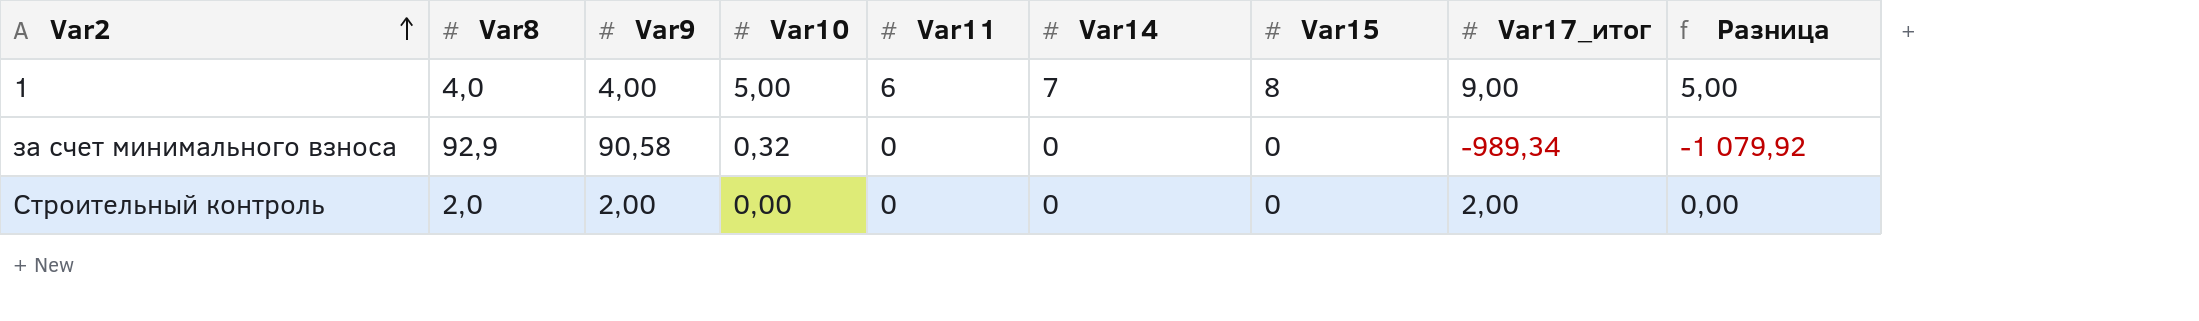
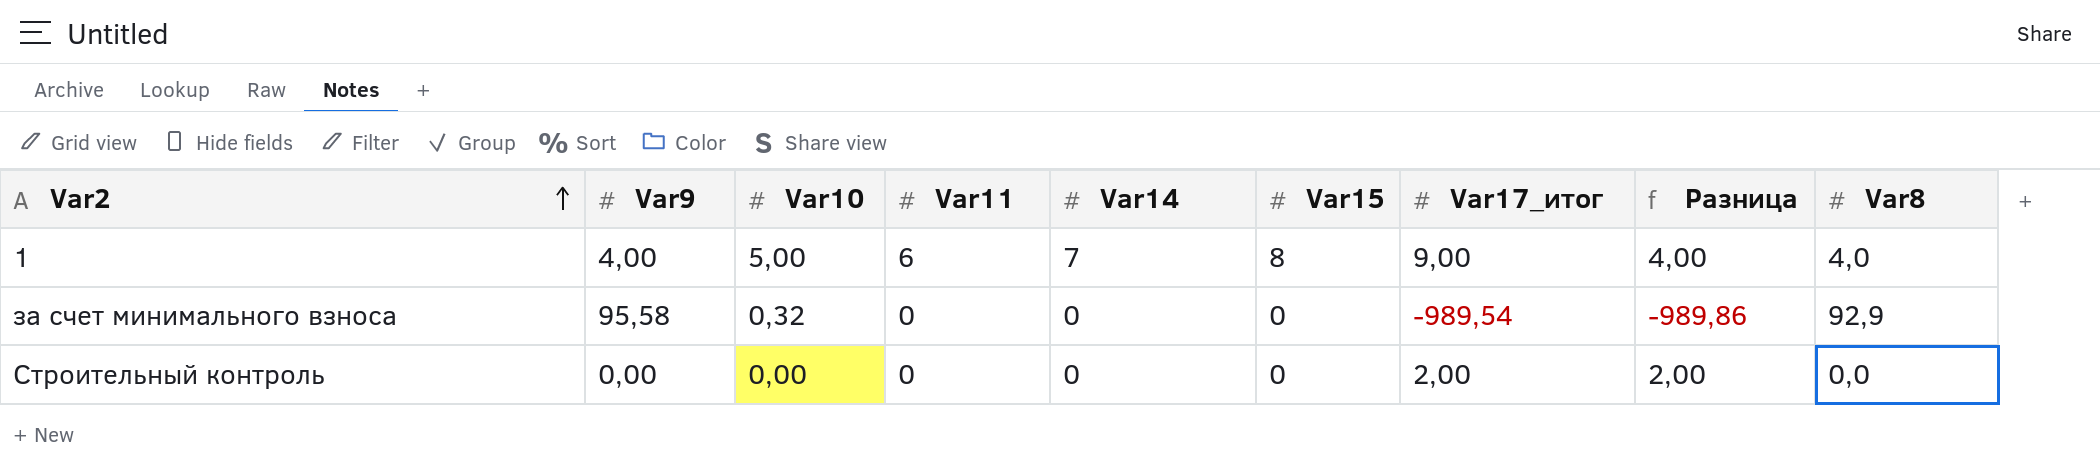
column Разница | formula: [Var17_итог] - [Var9] -> [Var17_итог] - [Var10]
column Var8 | position: 2 -> 9
за счет минимального взноса | Var9: 90,58 -> 95,58
за счет минимального взноса | Var17_итог: -989,34 -> -989,54
Строительный контроль | Var9: 2,00 -> 0,00
Строительный контроль | Var8: 2,0 -> 0,0

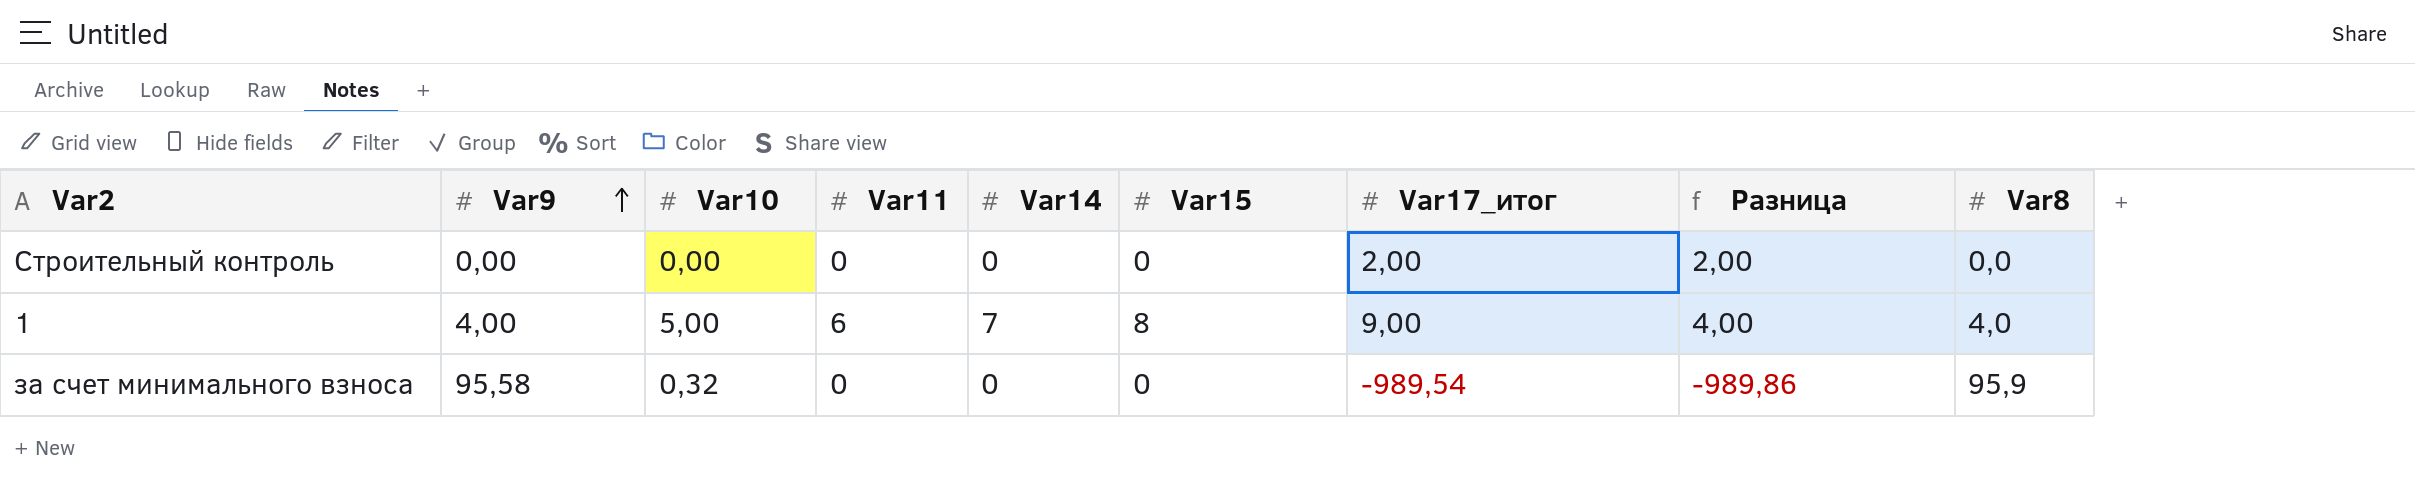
row order: Var2 ascending -> Var9 ascending
за счет минимального взноса | Var8: 92,9 -> 95,9

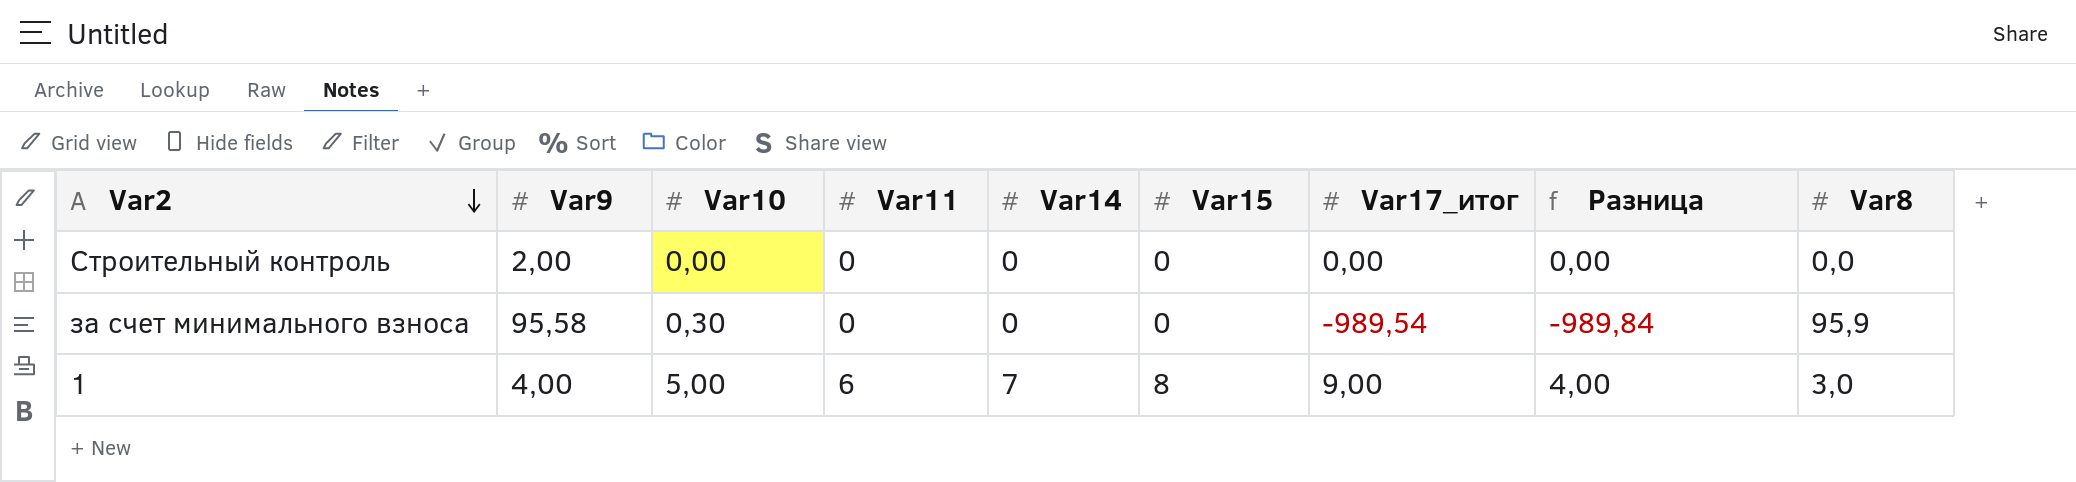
row order: Var9 ascending -> Var2 descending
Строительный контроль | Var9: 0,00 -> 2,00
Строительный контроль | Var17_итог: 2,00 -> 0,00
Строительный контроль | Разница: 2,00 -> 0,00
за счет минимального взноса | Var10: 0,32 -> 0,30
за счет минимального взноса | Разница: -989,86 -> -989,84
1 | Var8: 4,0 -> 3,0

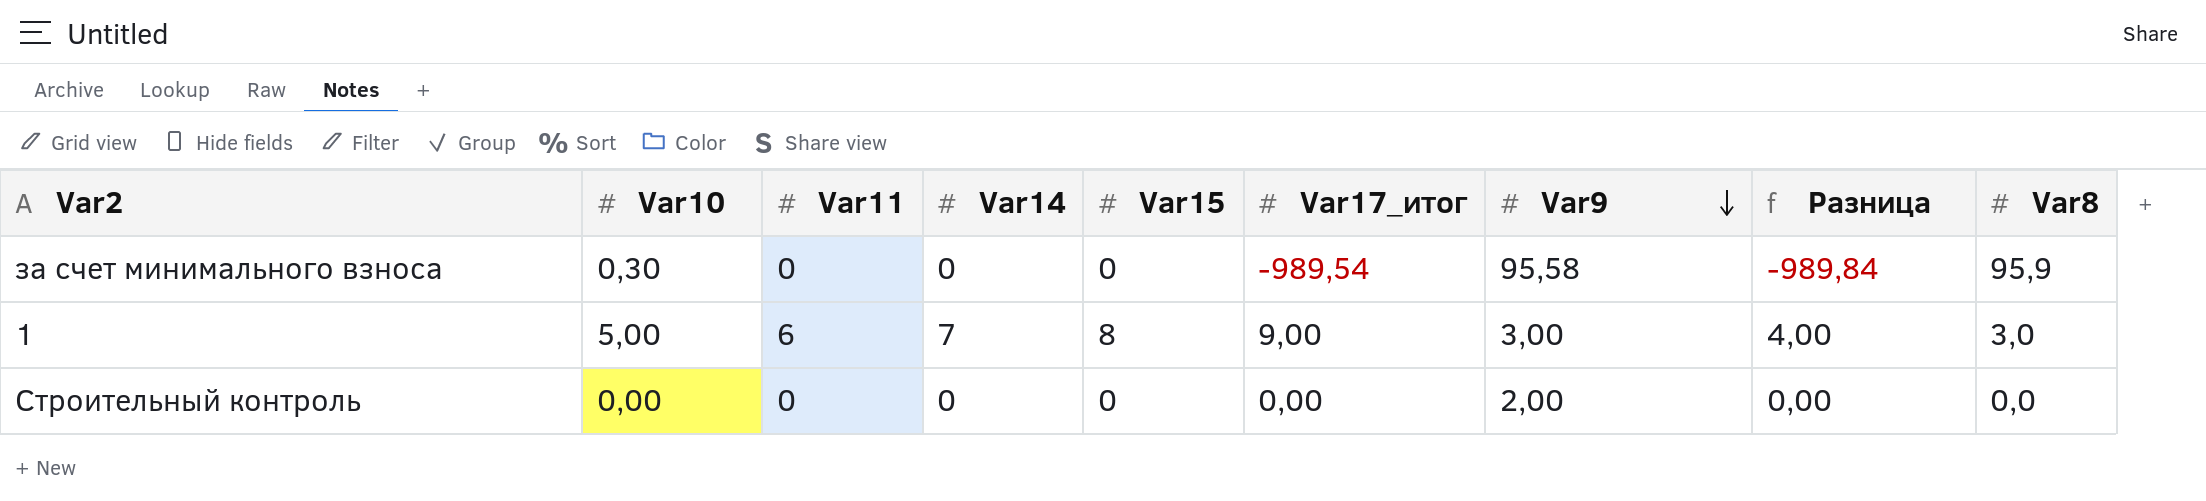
row order: Var2 descending -> Var9 descending
column Var9 | position: 2 -> 7
1 | Var9: 4,00 -> 3,00

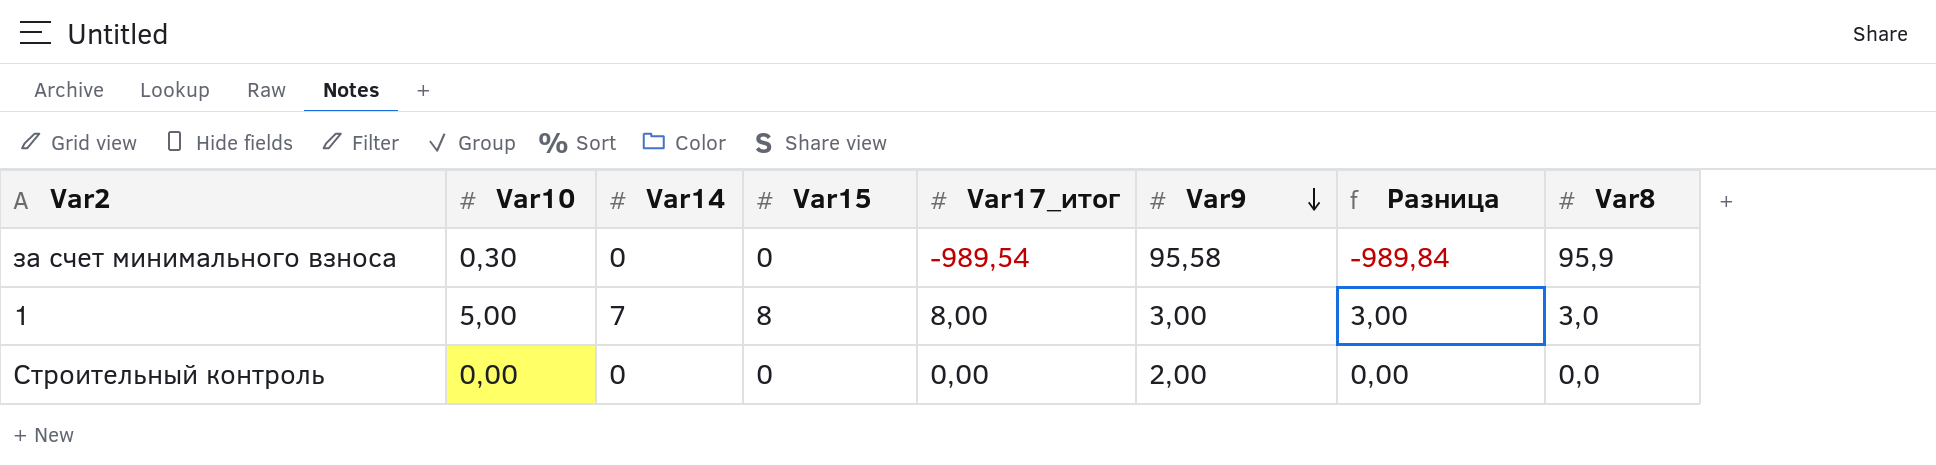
column Var11 | position: 3 -> none
1 | Var17_итог: 9,00 -> 8,00
1 | Разница: 4,00 -> 3,00

